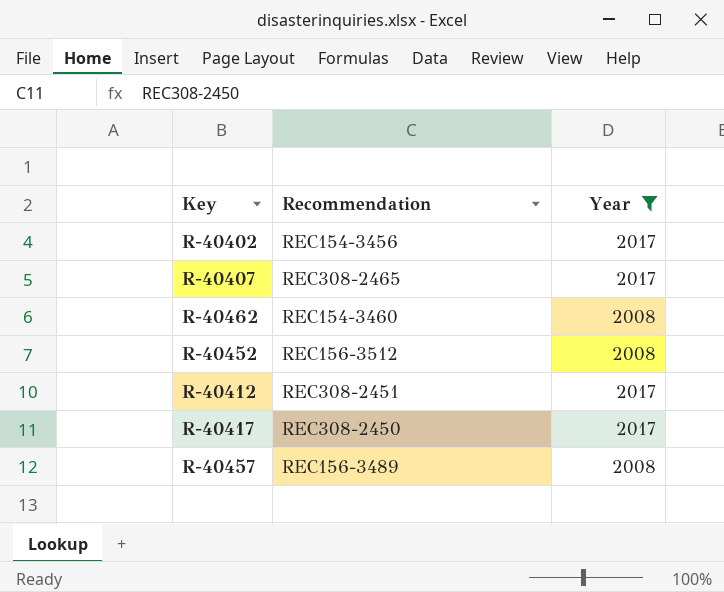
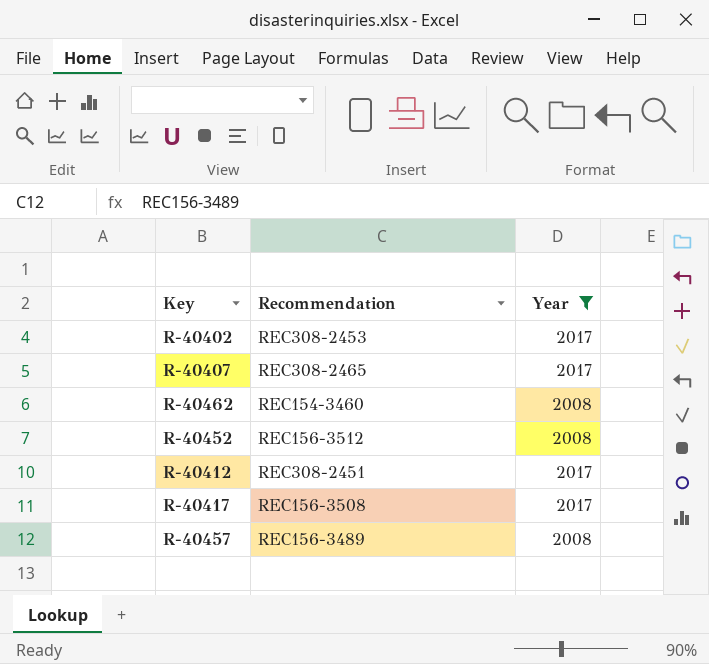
R-40402 | Recommendation: REC154-3456 -> REC308-2453
R-40417 | Recommendation: REC308-2450 -> REC156-3508

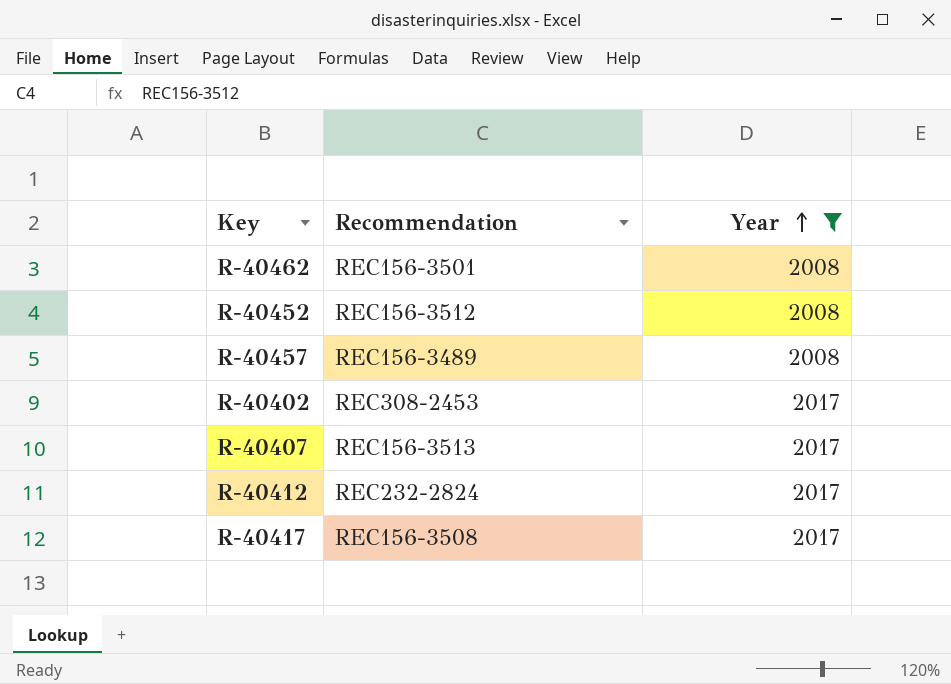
row order: none -> Year ascending
R-40462 | Recommendation: REC154-3460 -> REC156-3501
R-40407 | Recommendation: REC308-2465 -> REC156-3513
R-40412 | Recommendation: REC308-2451 -> REC232-2824

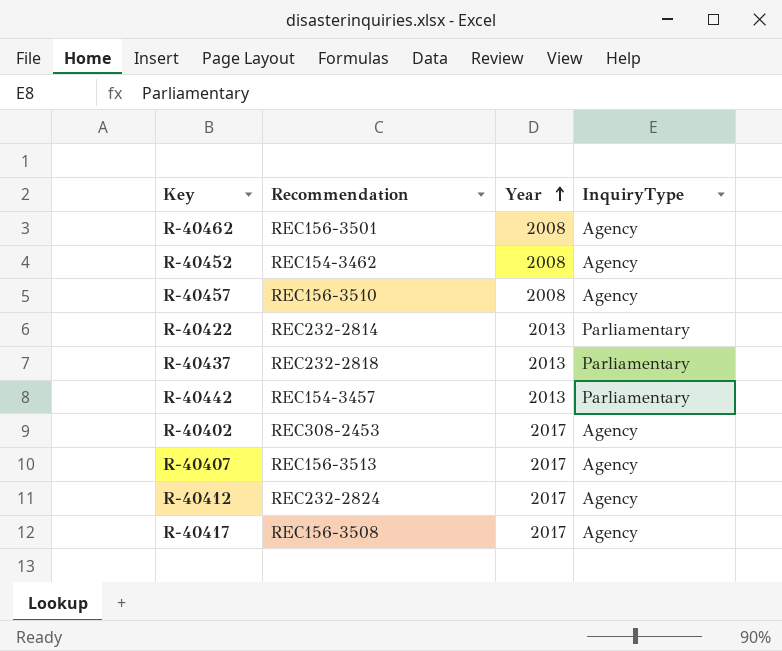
filter: Year != 2013 -> none
column InquiryType | position: none -> 4
R-40452 | Recommendation: REC156-3512 -> REC154-3462
R-40457 | Recommendation: REC156-3489 -> REC156-3510

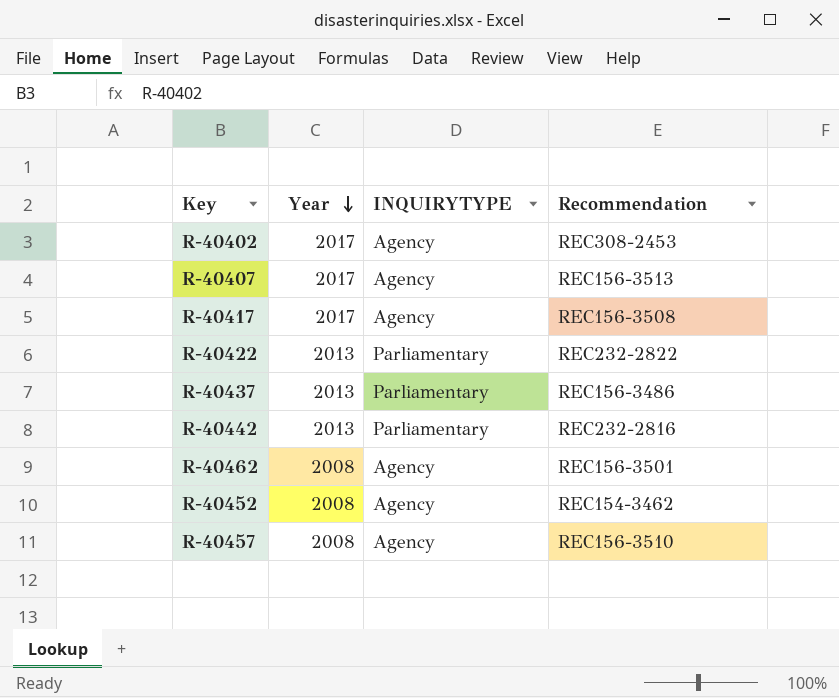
row order: Year ascending -> Year descending
column name: InquiryType -> INQUIRYTYPE
column Recommendation | position: 2 -> 4
row R-40412: REC232-2824 | 2017 | Agency -> none
R-40422 | Recommendation: REC232-2814 -> REC232-2822
R-40437 | Recommendation: REC232-2818 -> REC156-3486
R-40442 | Recommendation: REC154-3457 -> REC232-2816

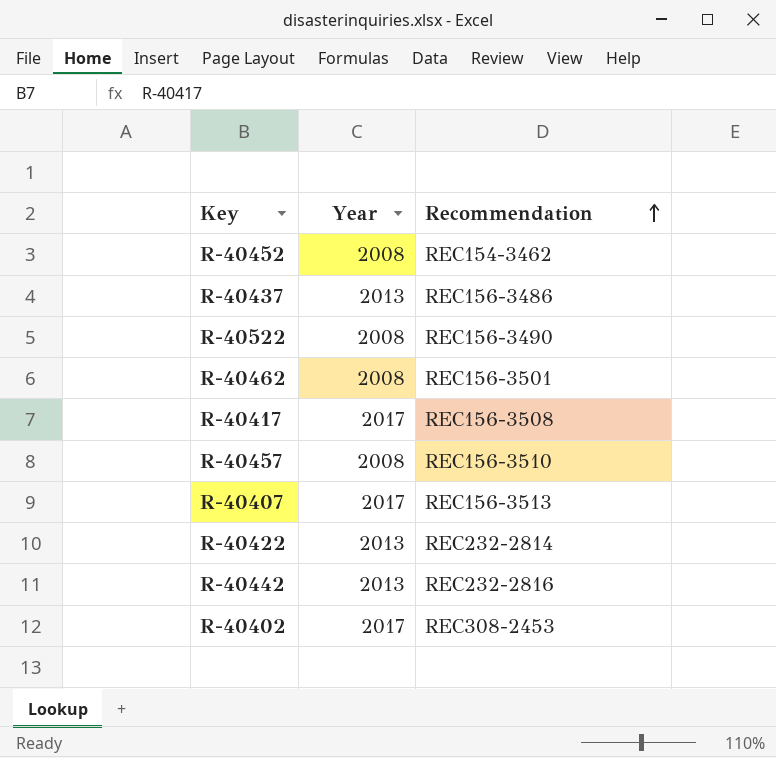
row order: Year descending -> Recommendation ascending
column INQUIRYTYPE | position: 3 -> none
row R-40522: none -> 2008 | REC156-3490
R-40422 | Recommendation: REC232-2822 -> REC232-2814

